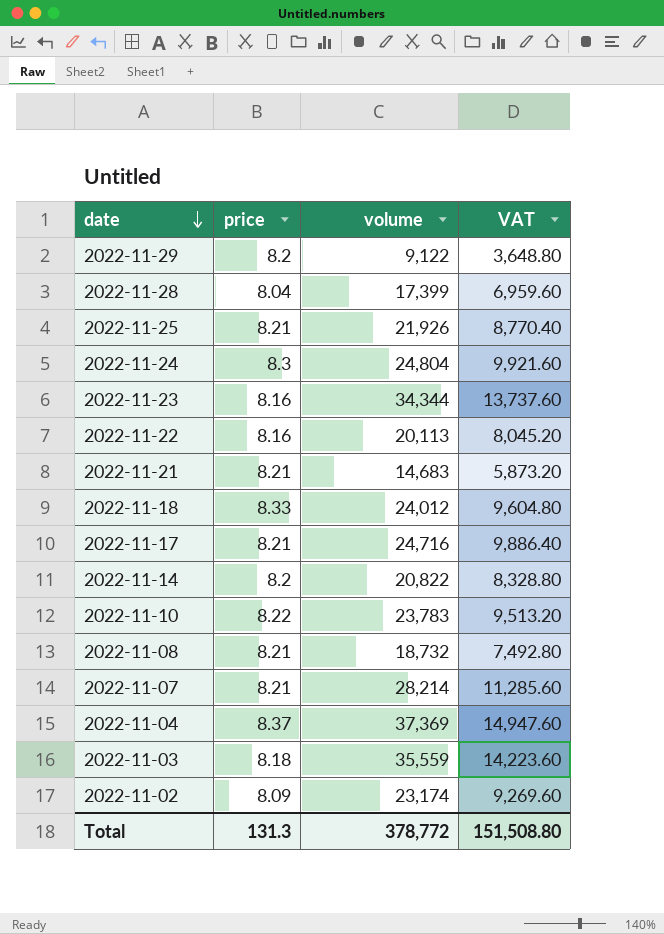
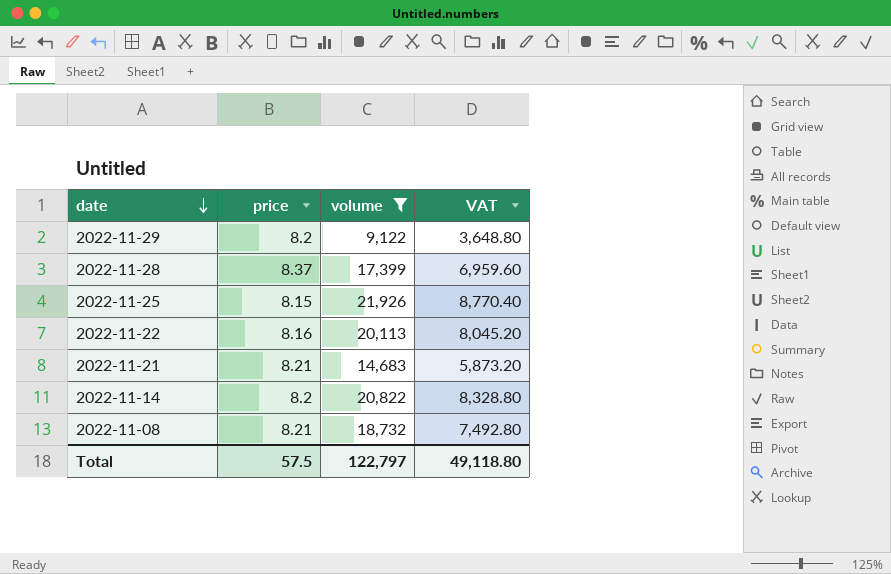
filter: none -> volume <= 21,926
2022-11-28 | price: 8.04 -> 8.37
2022-11-25 | price: 8.21 -> 8.15
Total | price: 131.3 -> 57.5
Total | volume: 378,772 -> 122,797
Total | VAT: 151,508.80 -> 49,118.80

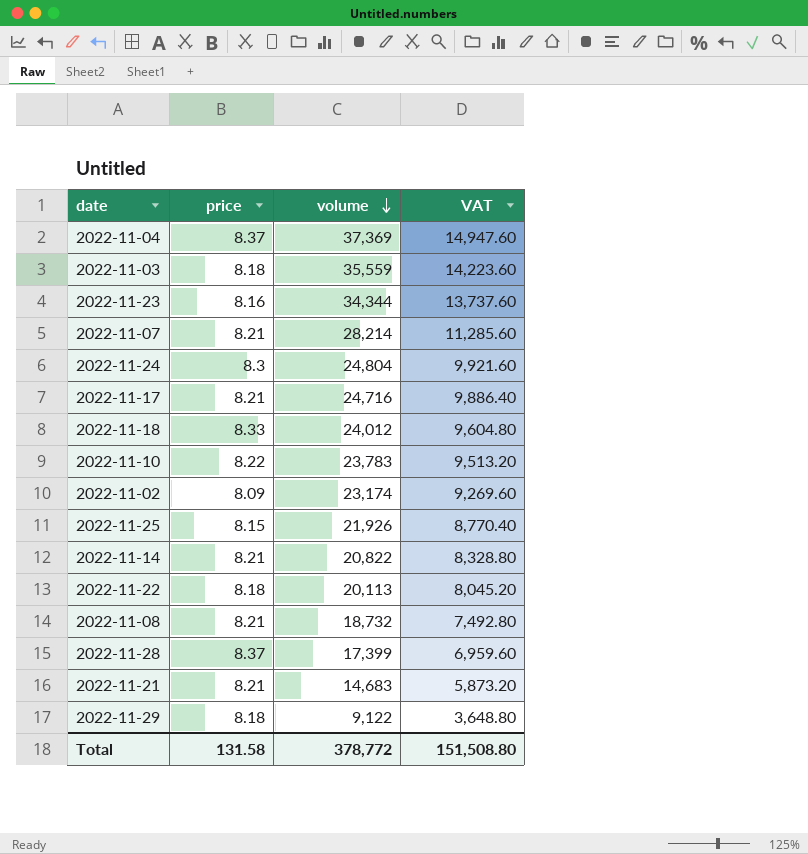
filter: volume <= 21,926 -> none
row order: date descending -> volume descending
2022-11-14 | price: 8.2 -> 8.21
2022-11-22 | price: 8.16 -> 8.18
2022-11-29 | price: 8.2 -> 8.18
Total | price: 57.5 -> 131.58
Total | volume: 122,797 -> 378,772
Total | VAT: 49,118.80 -> 151,508.80

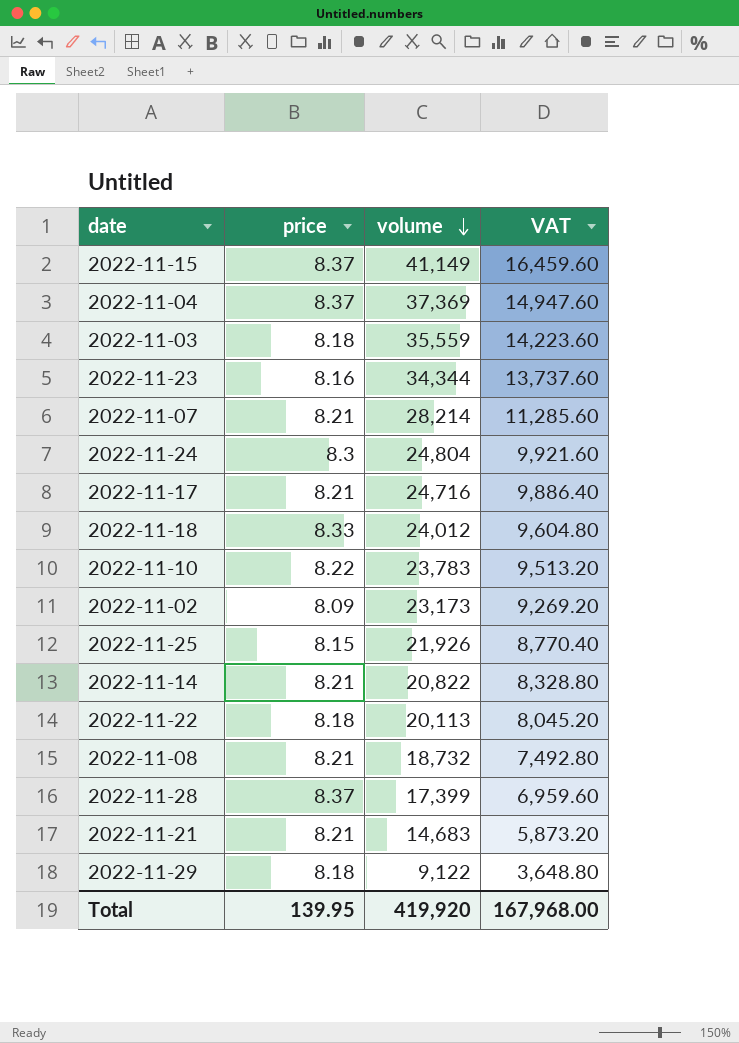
row 2022-11-15: none -> 8.37 | 41,149 | 16,459.60
2022-11-02 | volume: 23,174 -> 23,173
2022-11-02 | VAT: 9,269.60 -> 9,269.20
Total | price: 131.58 -> 139.95
Total | volume: 378,772 -> 419,920
Total | VAT: 151,508.80 -> 167,968.00

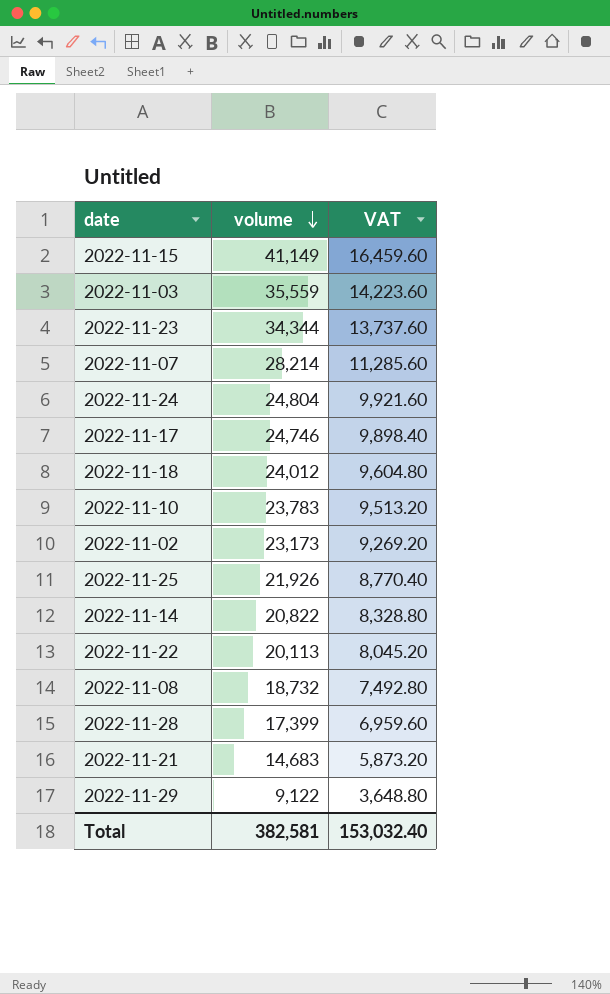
column price | position: 2 -> none
row 2022-11-04: 8.37 | 37,369 | 14,947.60 -> none
2022-11-17 | volume: 24,716 -> 24,746
2022-11-17 | VAT: 9,886.40 -> 9,898.40
Total | volume: 419,920 -> 382,581
Total | VAT: 167,968.00 -> 153,032.40

